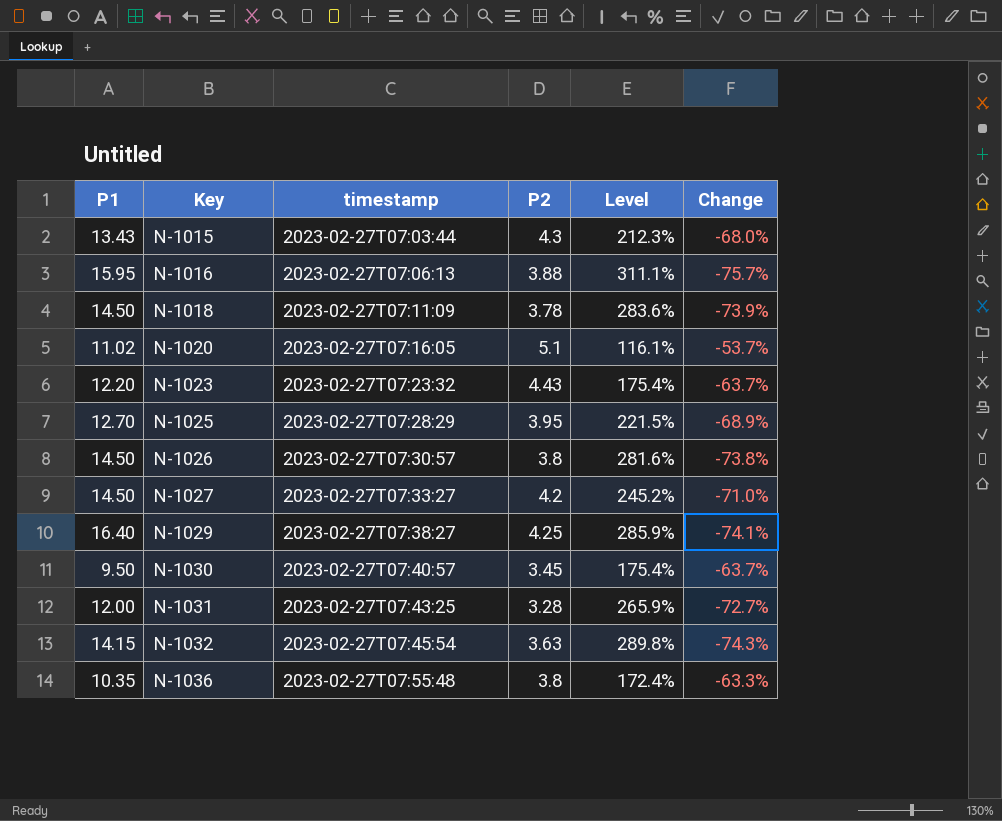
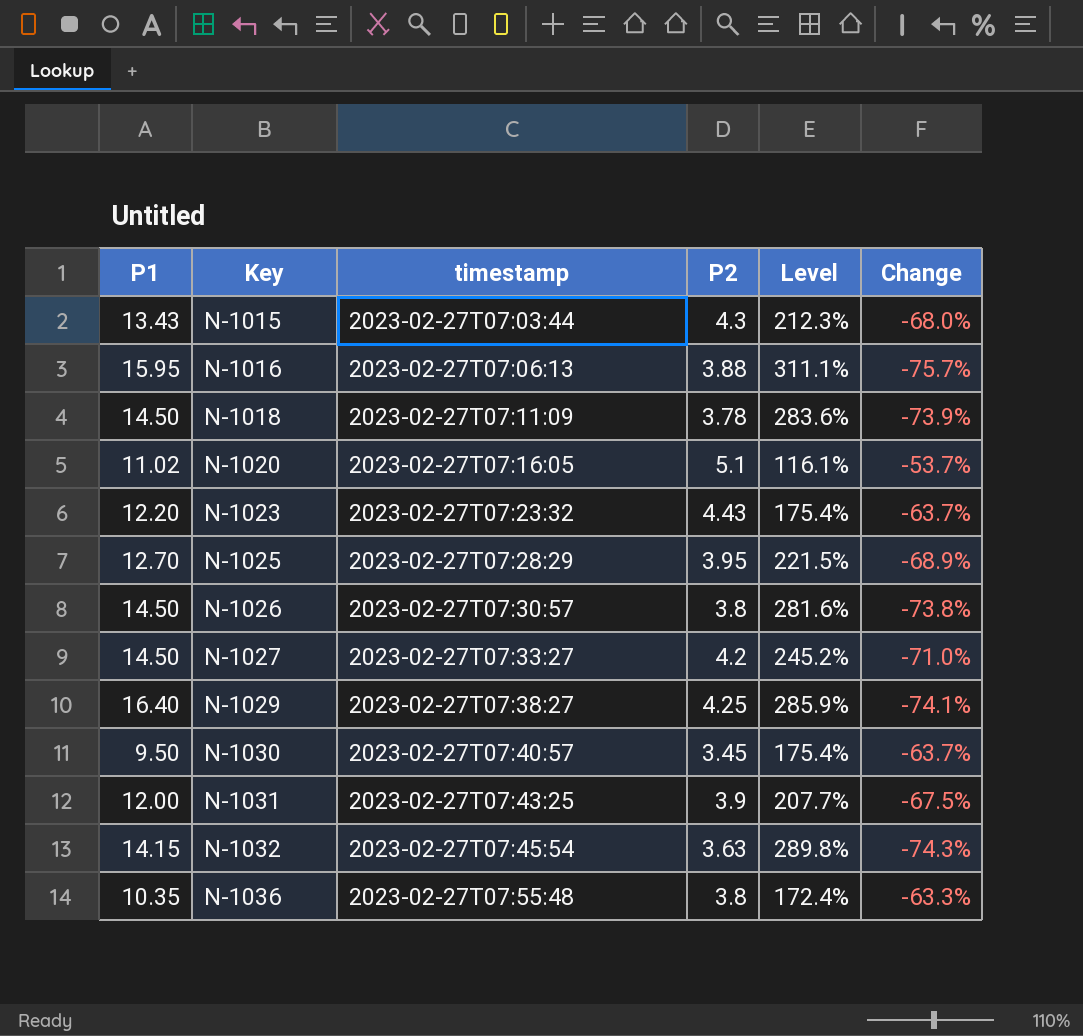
N-1031 | P2: 3.28 -> 3.9
N-1031 | Level: 265.9% -> 207.7%
N-1031 | Change: -72.7% -> -67.5%

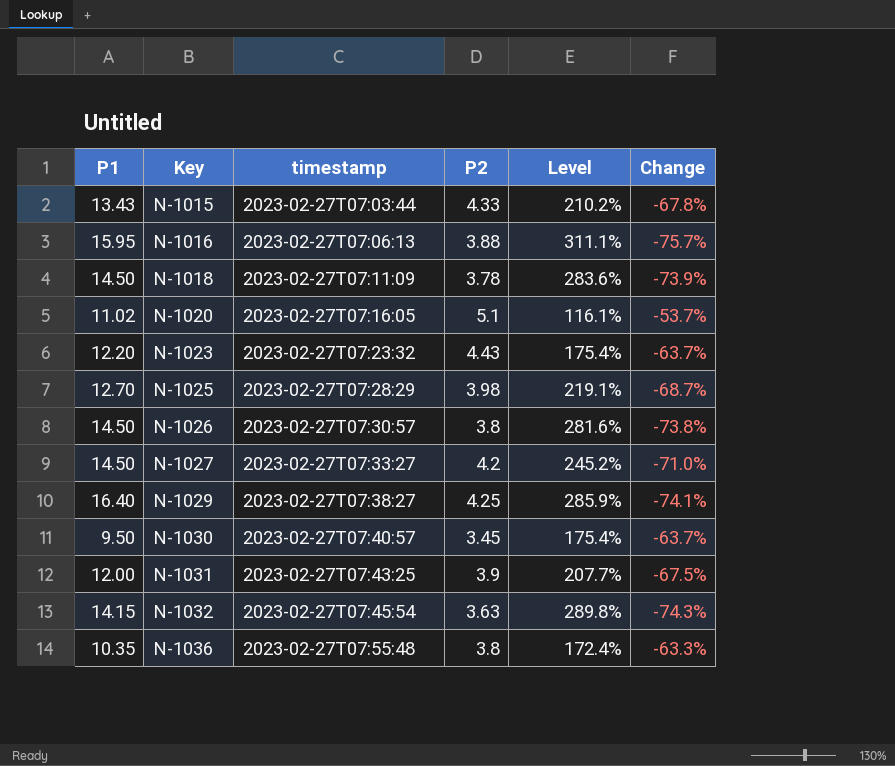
N-1015 | P2: 4.3 -> 4.33
N-1015 | Level: 212.3% -> 210.2%
N-1015 | Change: -68.0% -> -67.8%
N-1025 | P2: 3.95 -> 3.98
N-1025 | Level: 221.5% -> 219.1%
N-1025 | Change: -68.9% -> -68.7%

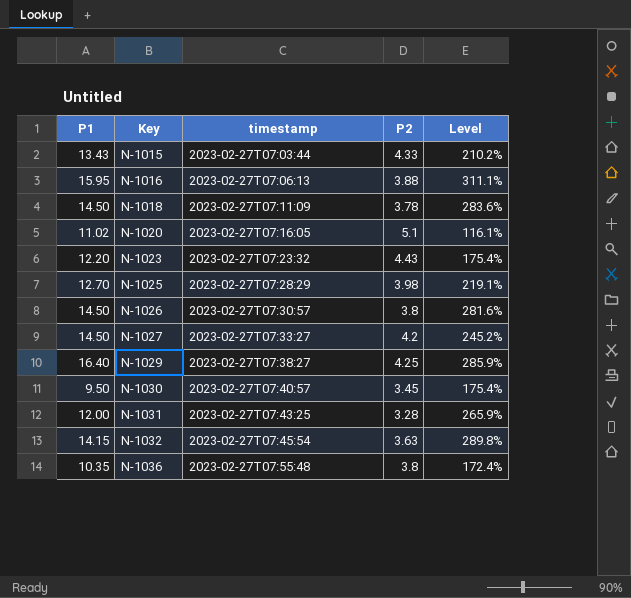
column Change | formula: ([P2] - [P1]) / [P1] -> none
N-1031 | P2: 3.9 -> 3.28
N-1031 | Level: 207.7% -> 265.9%

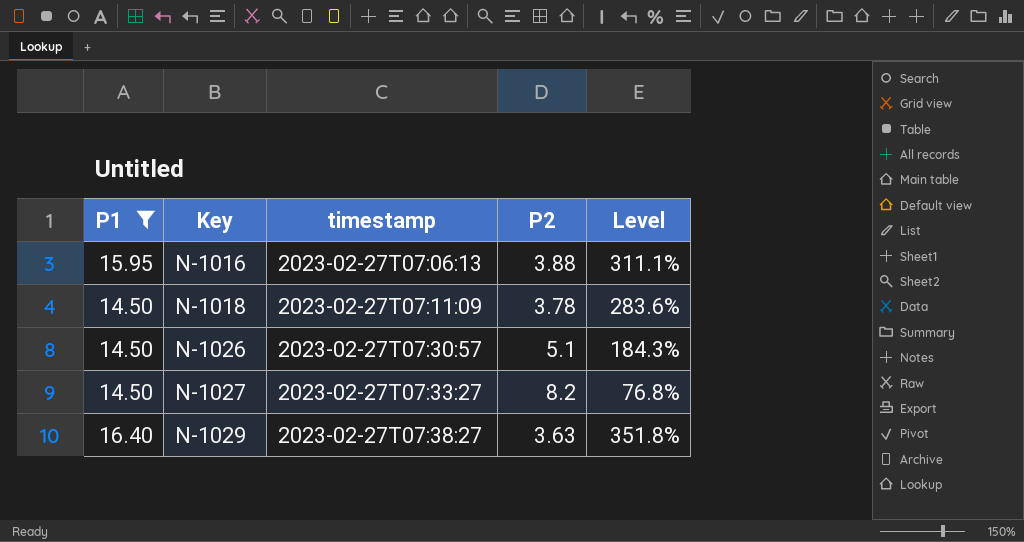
filter: none -> P1 >= 14.50
N-1026 | P2: 3.8 -> 5.1
N-1026 | Level: 281.6% -> 184.3%
N-1027 | P2: 4.2 -> 8.2
N-1027 | Level: 245.2% -> 76.8%
N-1029 | P2: 4.25 -> 3.63
N-1029 | Level: 285.9% -> 351.8%

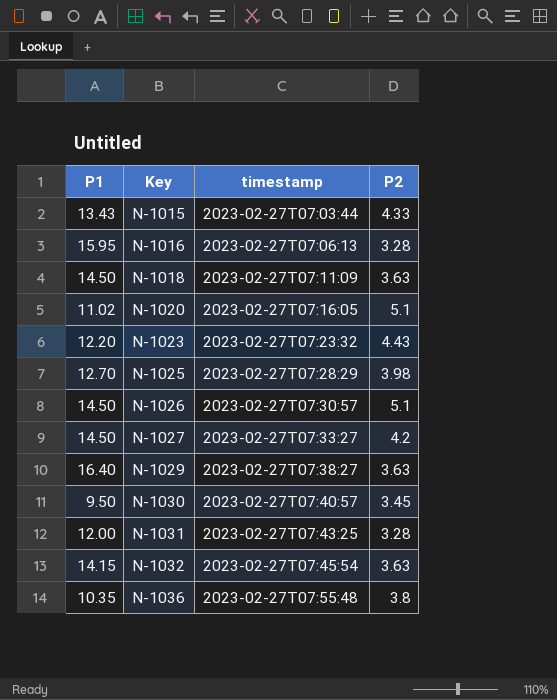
filter: P1 >= 14.50 -> none
column Level | formula: ([P1] - [P2]) / [P2] -> none
N-1016 | P2: 3.88 -> 3.28
N-1018 | P2: 3.78 -> 3.63
N-1027 | P2: 8.2 -> 4.2

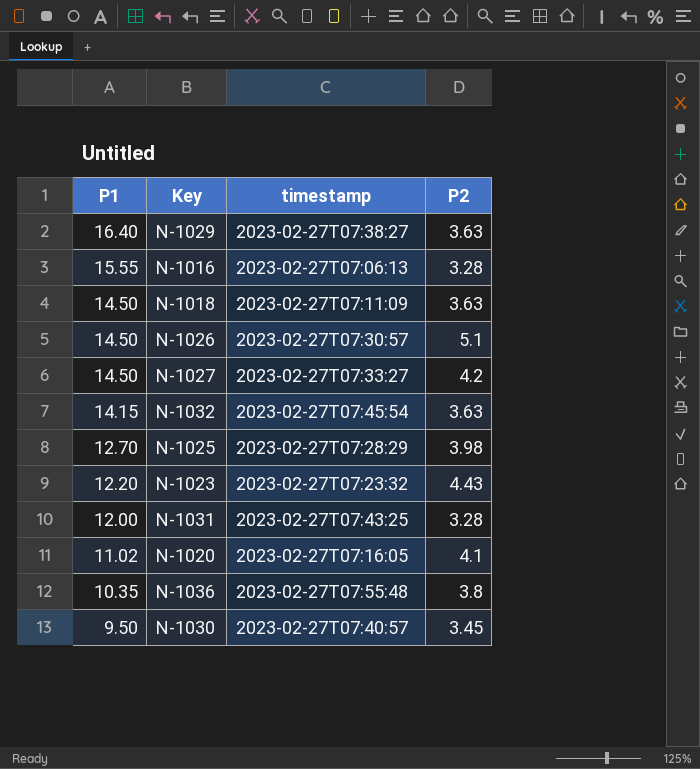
row order: Key ascending -> P1 descending
row N-1015: 13.43 | 2023-02-27T07:03:44 | 4.33 -> none
N-1016 | P1: 15.95 -> 15.55
N-1020 | P2: 5.1 -> 4.1

